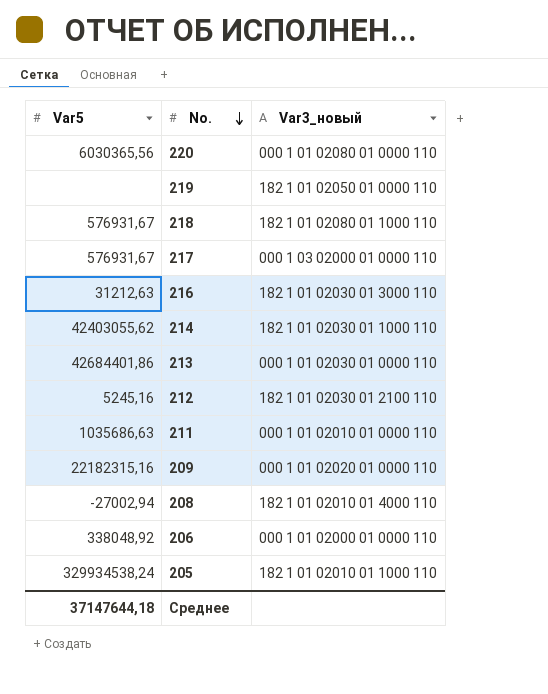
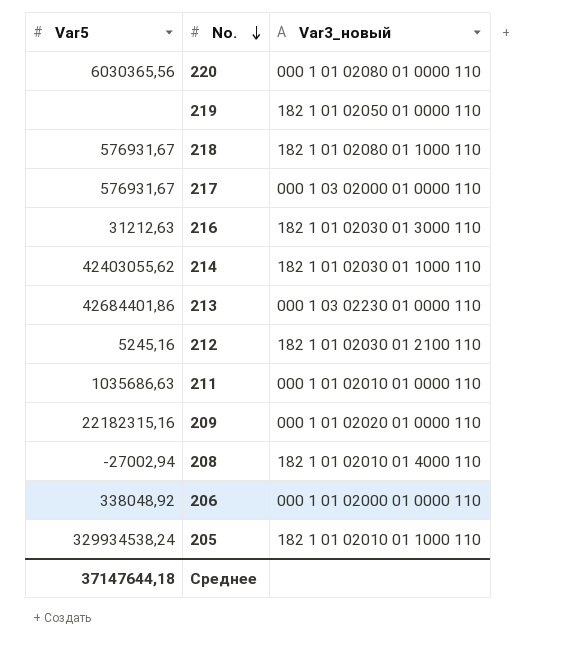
213 | Var3_новый: 000 1 01 02030 01 0000 110 -> 000 1 03 02230 01 0000 110

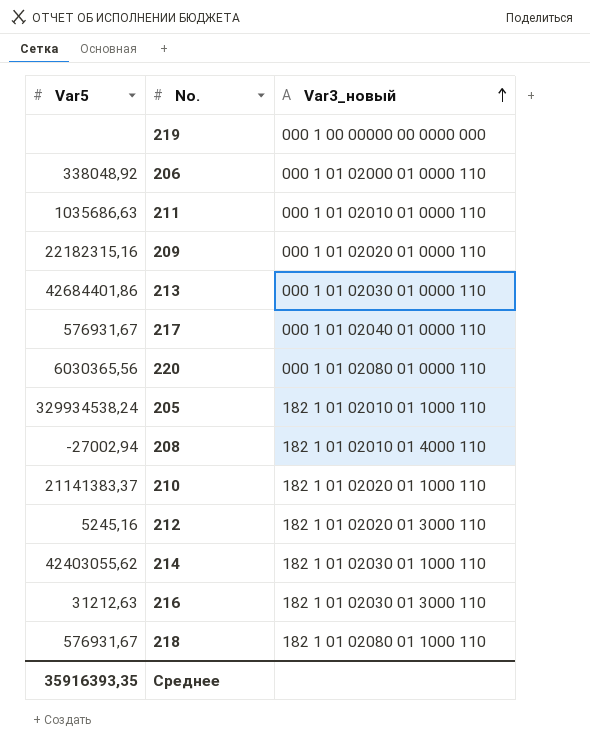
row order: No. descending -> Var3_новый ascending
219 | Var3_новый: 182 1 01 02050 01 0000 110 -> 000 1 00 00000 00 0000 000
213 | Var3_новый: 000 1 03 02230 01 0000 110 -> 000 1 01 02030 01 0000 110
217 | Var3_новый: 000 1 03 02000 01 0000 110 -> 000 1 01 02040 01 0000 110
row 210: none -> 21141383,37 | 182 1 01 02020 01 1000 110
212 | Var3_новый: 182 1 01 02030 01 2100 110 -> 182 1 01 02020 01 3000 110
Среднее | Var5: 37147644,18 -> 35916393,35

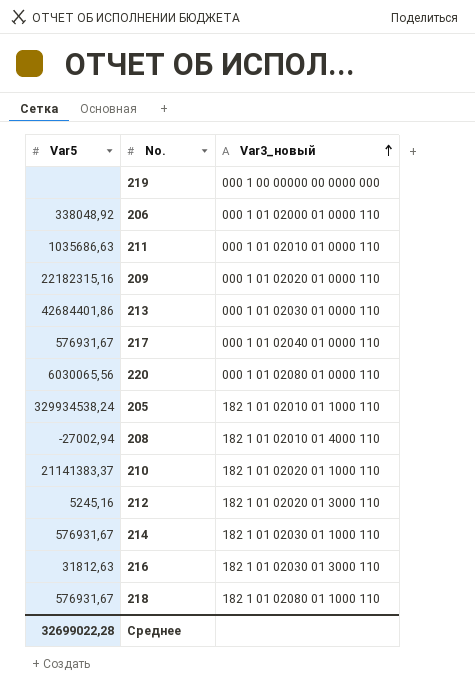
220 | Var5: 6030365,56 -> 6030065,56
214 | Var5: 42403055,62 -> 576931,67
216 | Var5: 31212,63 -> 31812,63
Среднее | Var5: 35916393,35 -> 32699022,28

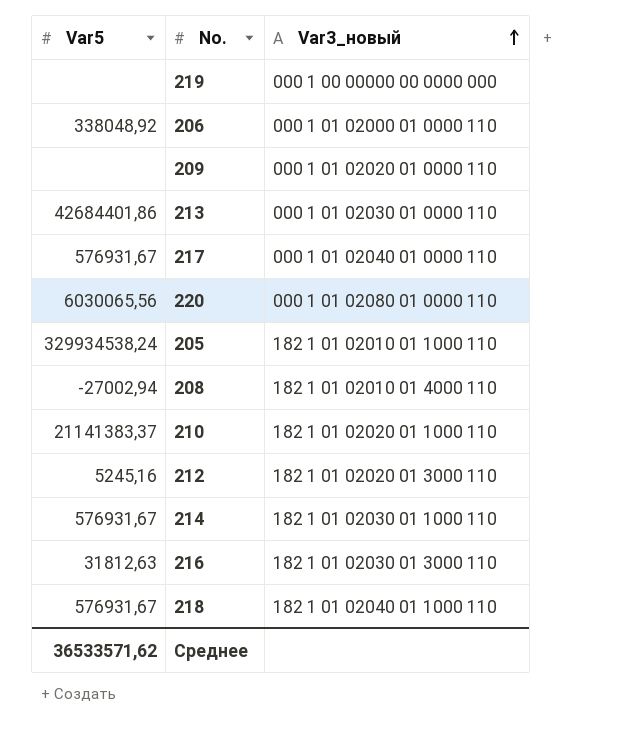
row 211: 1035686,63 | 000 1 01 02010 01 0000 110 -> none
209 | Var5: 22182315,16 -> none
218 | Var3_новый: 182 1 01 02080 01 1000 110 -> 182 1 01 02040 01 1000 110
Среднее | Var5: 32699022,28 -> 36533571,62

